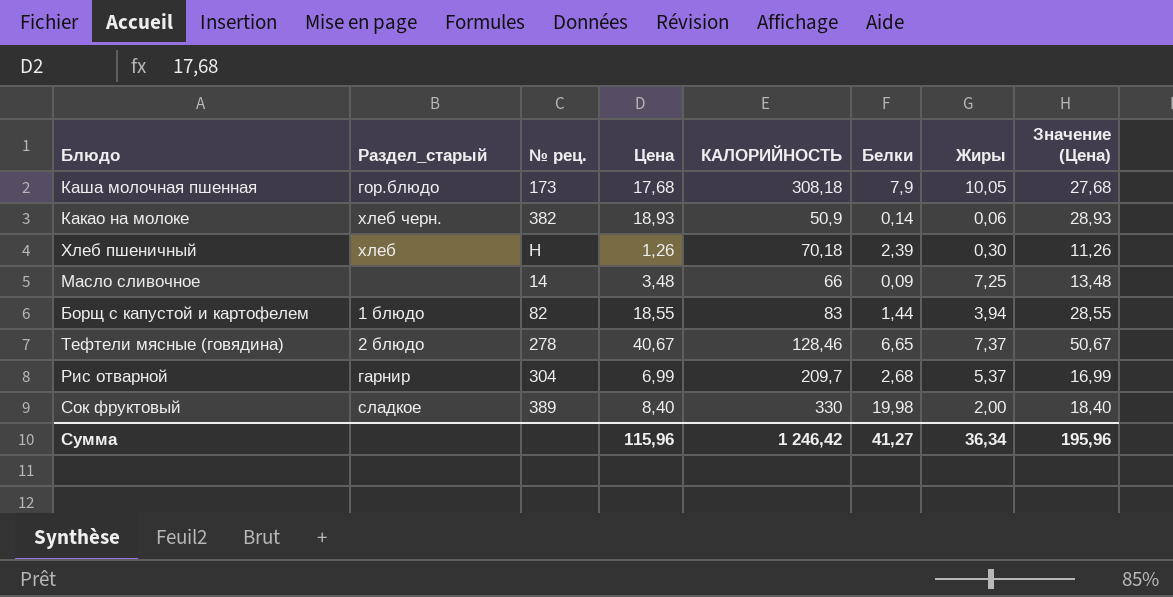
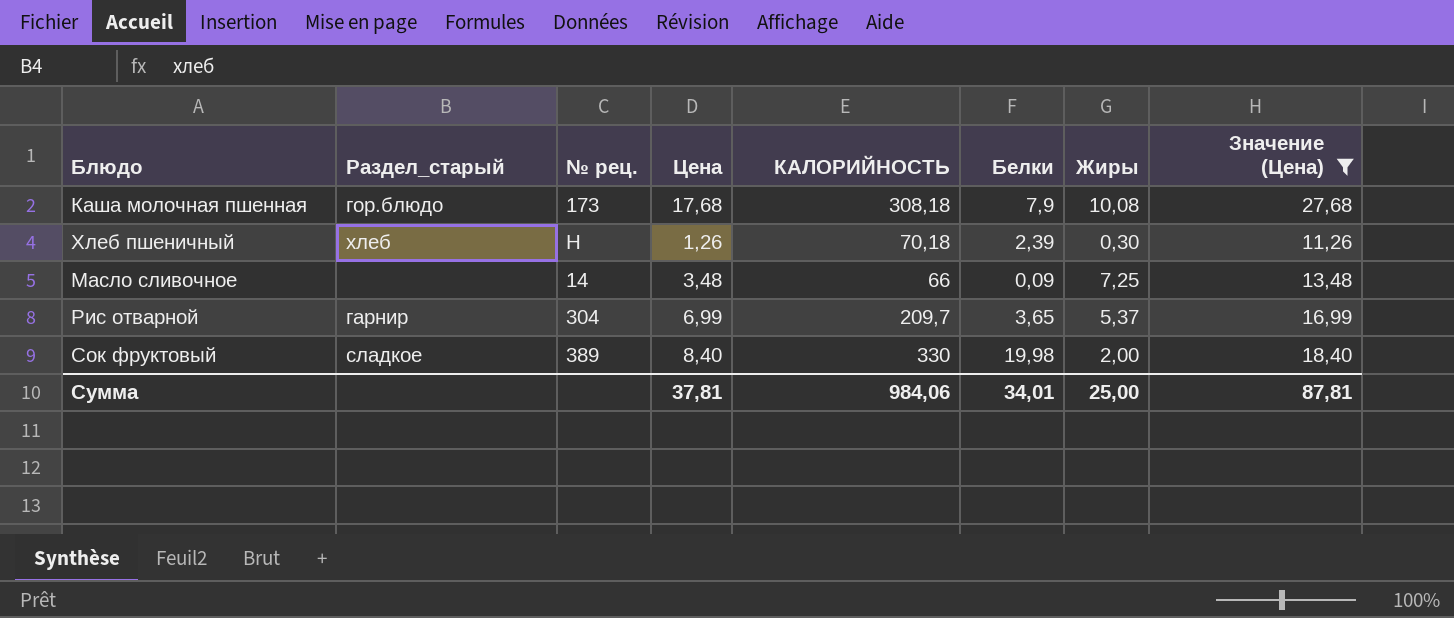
filter: none -> Значение (Цена) <= 27,68
Каша молочная пшенная | Жиры: 10,05 -> 10,08
Рис отварной | Белки: 2,68 -> 3,65
Сумма | Цена: 115,96 -> 37,81
Сумма | КАЛОРИЙНОСТЬ: 1 246,42 -> 984,06
Сумма | Белки: 41,27 -> 34,01
Сумма | Жиры: 36,34 -> 25,00
Сумма | Значение (Цена): 195,96 -> 87,81

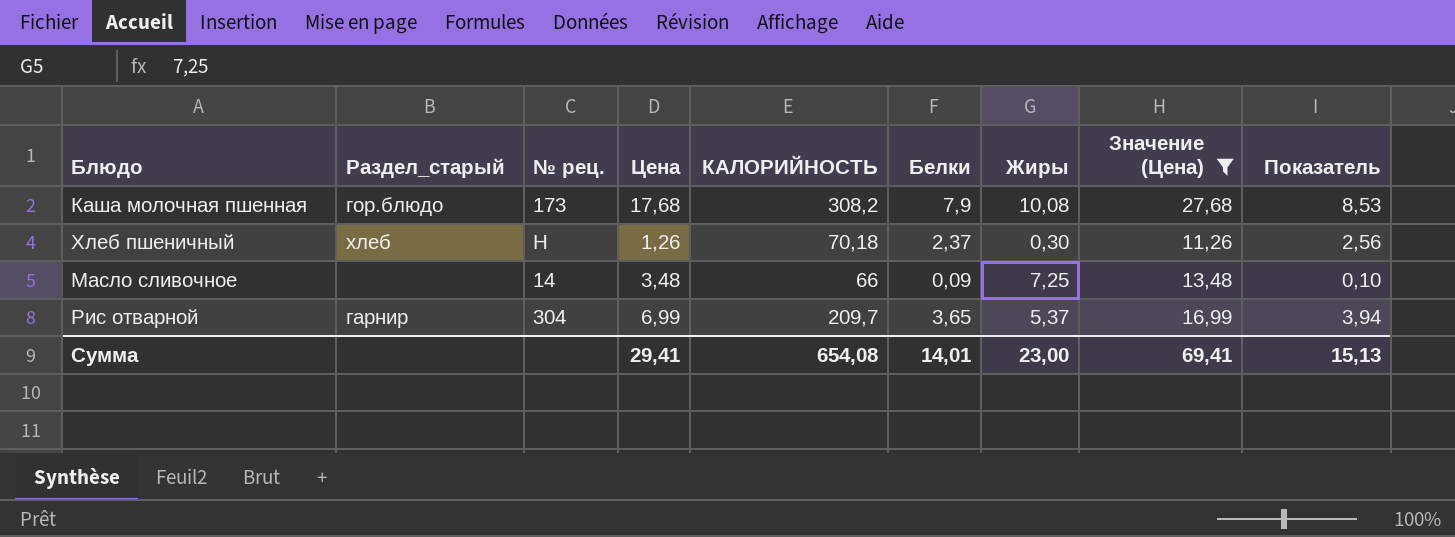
column Показатель | formula: none -> [Белки] * 1,08
row Сок фруктовый: сладкое | 389 | 8,40 | 330 | 19,98 | 2,00 | 18,40 -> none
Каша молочная пшенная | КАЛОРИЙНОСТЬ: 308,18 -> 308,2
Хлеб пшеничный | Белки: 2,39 -> 2,37
Сумма | Цена: 37,81 -> 29,41
Сумма | КАЛОРИЙНОСТЬ: 984,06 -> 654,08
Сумма | Белки: 34,01 -> 14,01
Сумма | Жиры: 25,00 -> 23,00
Сумма | Значение (Цена): 87,81 -> 69,41

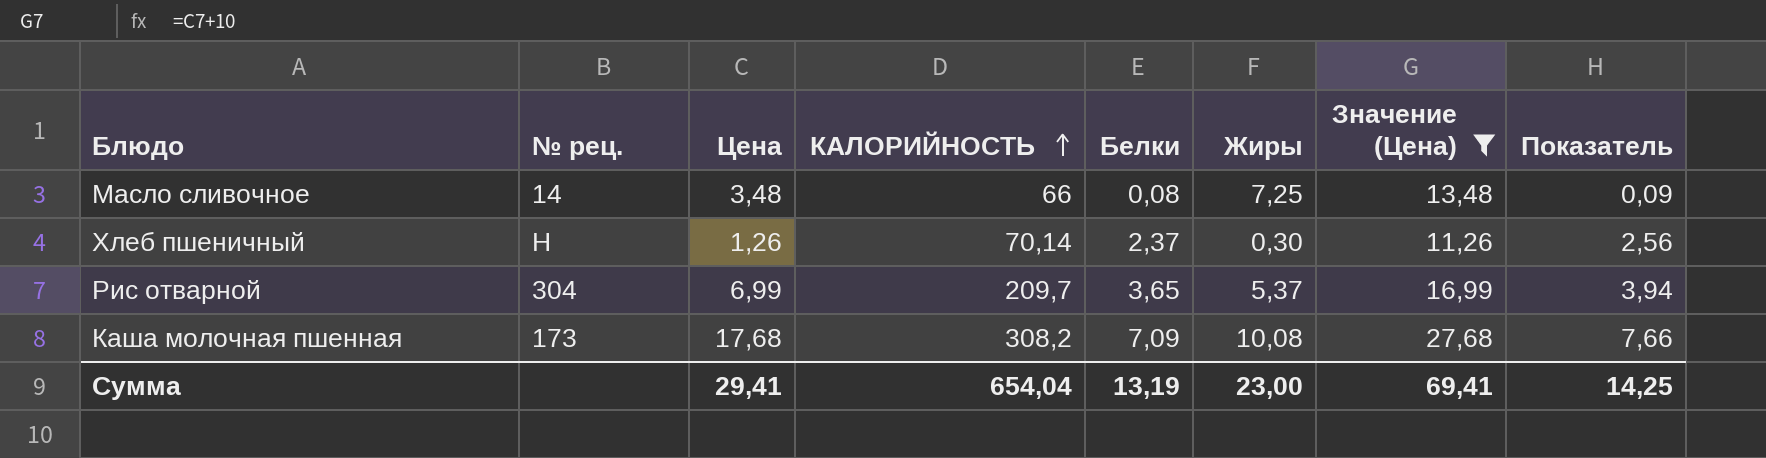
row order: none -> КАЛОРИЙНОСТЬ ascending
column Раздел_старый | position: 2 -> none
Масло сливочное | Белки: 0,09 -> 0,08
Масло сливочное | Показатель: 0,10 -> 0,09
Хлеб пшеничный | КАЛОРИЙНОСТЬ: 70,18 -> 70,14
Каша молочная пшенная | Белки: 7,9 -> 7,09
Каша молочная пшенная | Показатель: 8,53 -> 7,66
Сумма | КАЛОРИЙНОСТЬ: 654,08 -> 654,04
Сумма | Белки: 14,01 -> 13,19
Сумма | Показатель: 15,13 -> 14,25

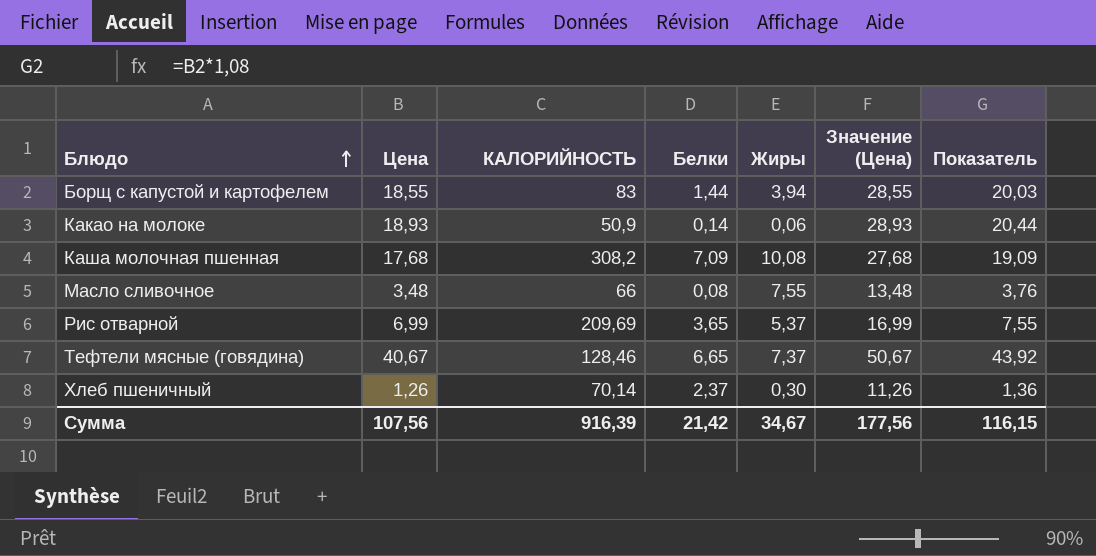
filter: Значение (Цена) <= 27,68 -> none
row order: КАЛОРИЙНОСТЬ ascending -> Блюдо ascending
column № рец. | position: 2 -> none
column Показатель | formula: [Белки] * 1,08 -> [Цена] * 1,08
Масло сливочное | Жиры: 7,25 -> 7,55
Рис отварной | КАЛОРИЙНОСТЬ: 209,7 -> 209,69
Сумма | Цена: 29,41 -> 107,56
Сумма | КАЛОРИЙНОСТЬ: 654,04 -> 916,39
Сумма | Белки: 13,19 -> 21,42
Сумма | Жиры: 23,00 -> 34,67
Сумма | Значение (Цена): 69,41 -> 177,56
Сумма | Показатель: 14,25 -> 116,15

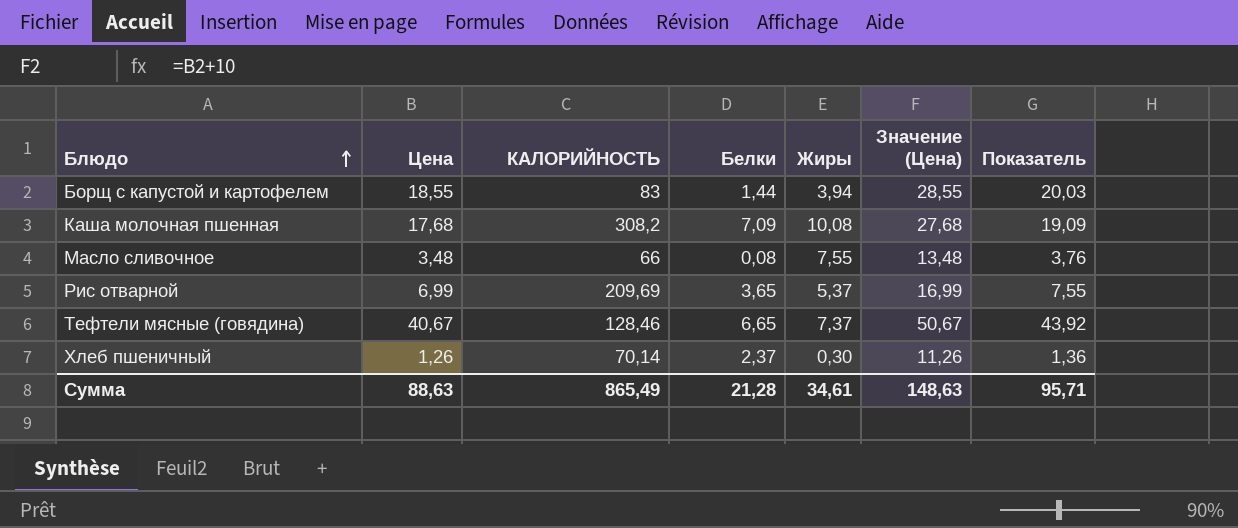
row Какао на молоке: 18,93 | 50,9 | 0,14 | 0,06 | 28,93 | 20,44 -> none
Сумма | Цена: 107,56 -> 88,63
Сумма | КАЛОРИЙНОСТЬ: 916,39 -> 865,49
Сумма | Белки: 21,42 -> 21,28
Сумма | Жиры: 34,67 -> 34,61
Сумма | Значение (Цена): 177,56 -> 148,63
Сумма | Показатель: 116,15 -> 95,71

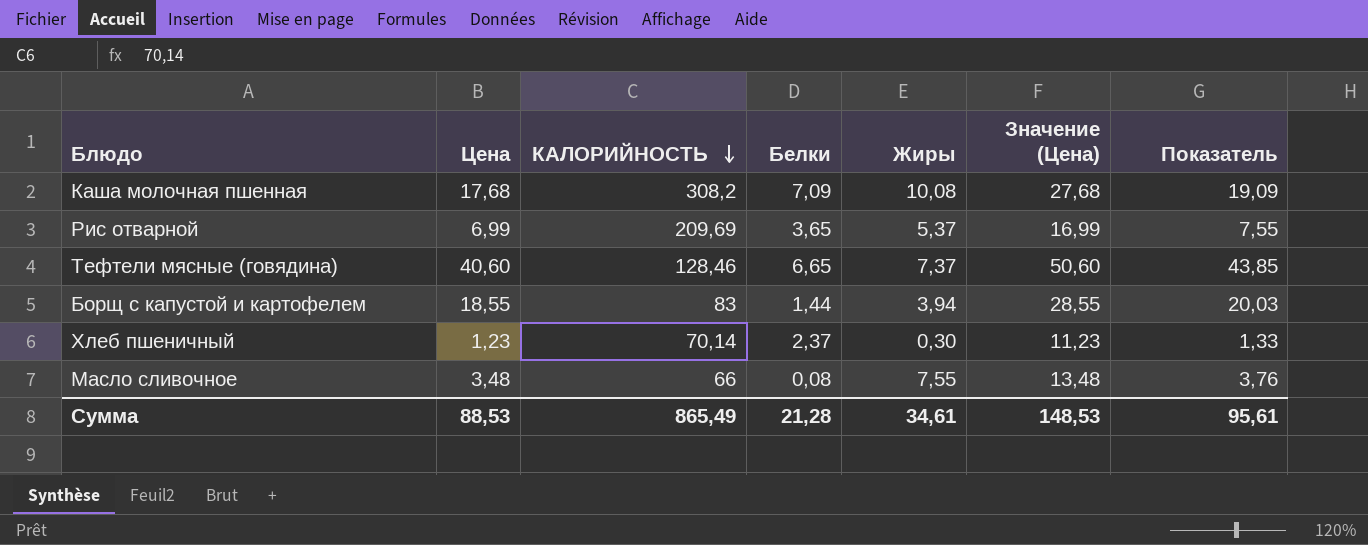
row order: Блюдо ascending -> КАЛОРИЙНОСТЬ descending
Тефтели мясные (говядина) | Цена: 40,67 -> 40,60
Тефтели мясные (говядина) | Значение (Цена): 50,67 -> 50,60
Тефтели мясные (говядина) | Показатель: 43,92 -> 43,85
Хлеб пшеничный | Цена: 1,26 -> 1,23
Хлеб пшеничный | Значение (Цена): 11,26 -> 11,23
Хлеб пшеничный | Показатель: 1,36 -> 1,33
Сумма | Цена: 88,63 -> 88,53
Сумма | Значение (Цена): 148,63 -> 148,53
Сумма | Показатель: 95,71 -> 95,61

